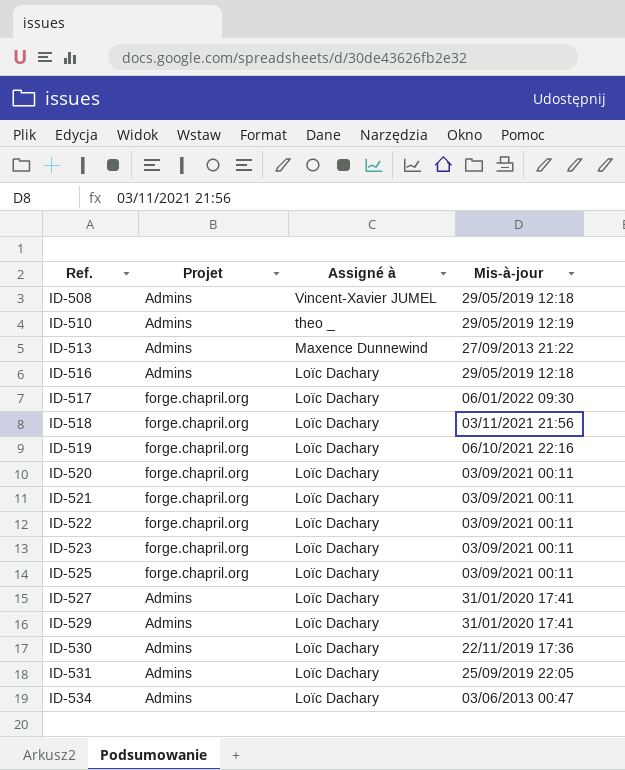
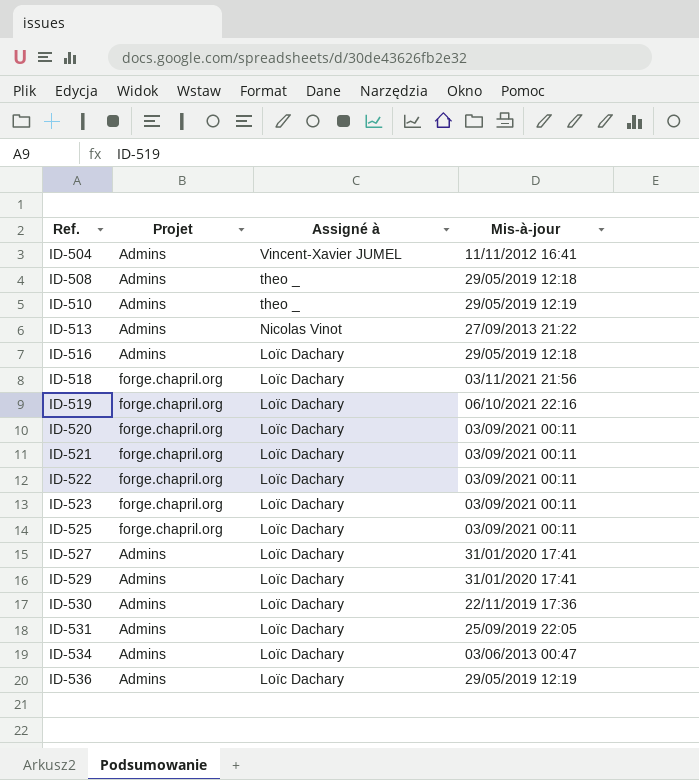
row ID-517: forge.chapril.org | Loïc Dachary | 06/01/2022 09:30 -> none
row ID-504: none -> Admins | Vincent-Xavier JUMEL | 11/11/2012 16:41
ID-508 | Assigné à: Vincent-Xavier JUMEL -> theo _
ID-513 | Assigné à: Maxence Dunnewind -> Nicolas Vinot
row ID-536: none -> Admins | Loïc Dachary | 29/05/2019 12:19

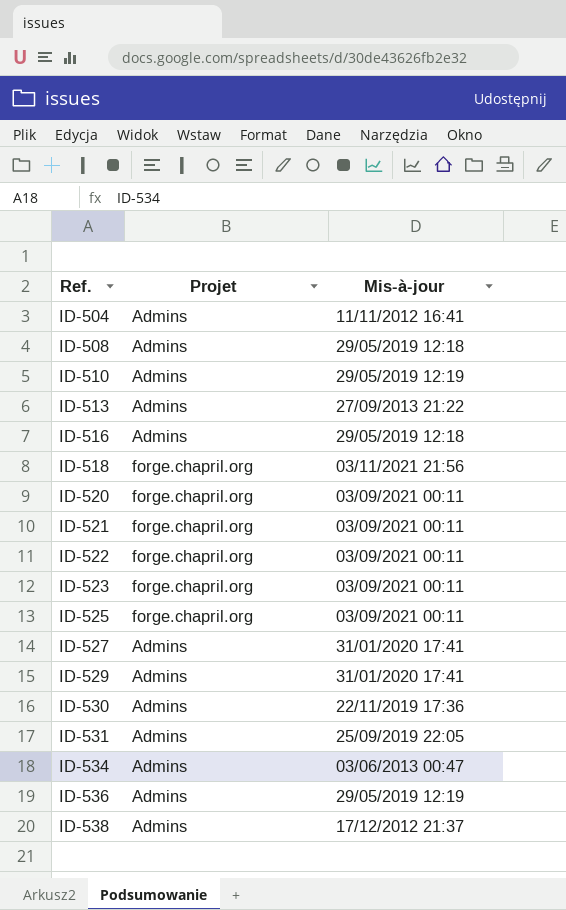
column Assigné à | position: 3 -> none
row ID-519: forge.chapril.org | Loïc Dachary | 06/10/2021 22:16 -> none
row ID-538: none -> Admins | 17/12/2012 21:37

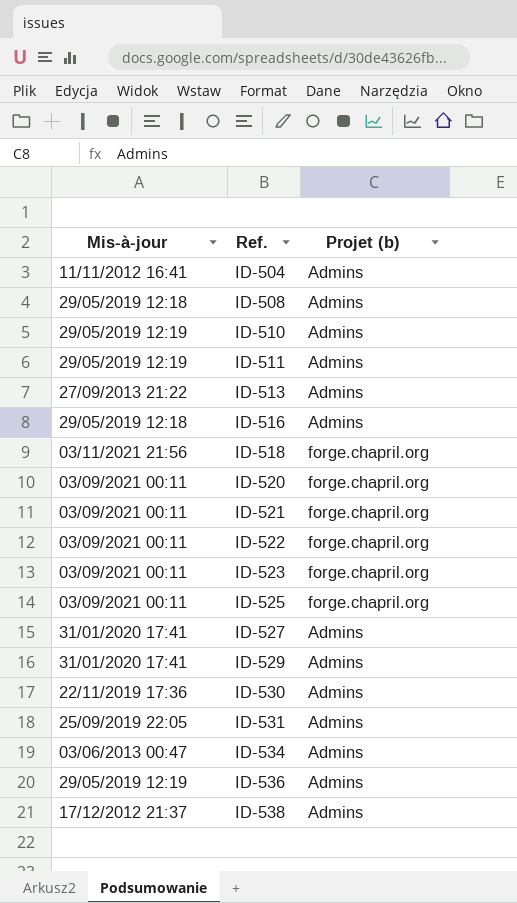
column Mis-à-jour | position: 3 -> 1
column name: Projet -> Projet (b)
row ID-511: none -> 29/05/2019 12:19 | Admins

